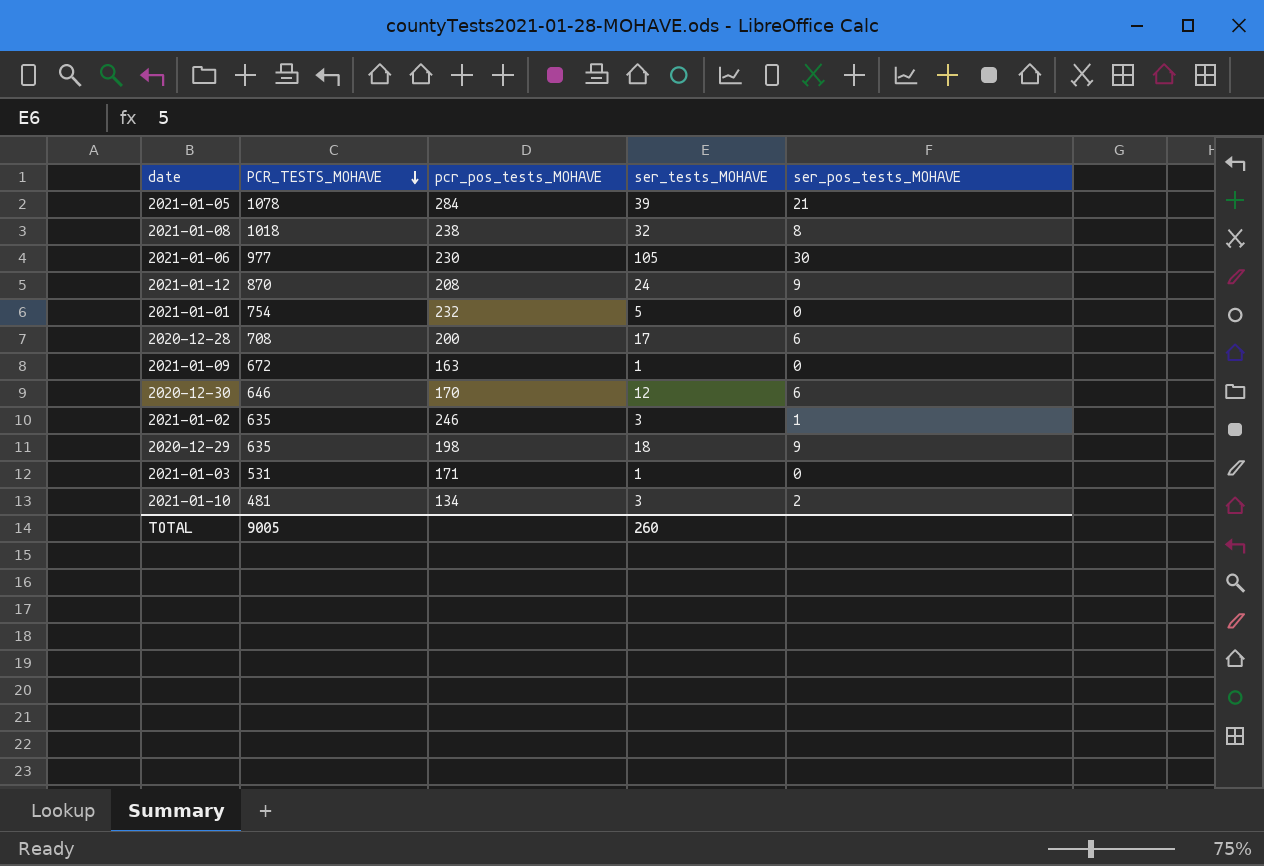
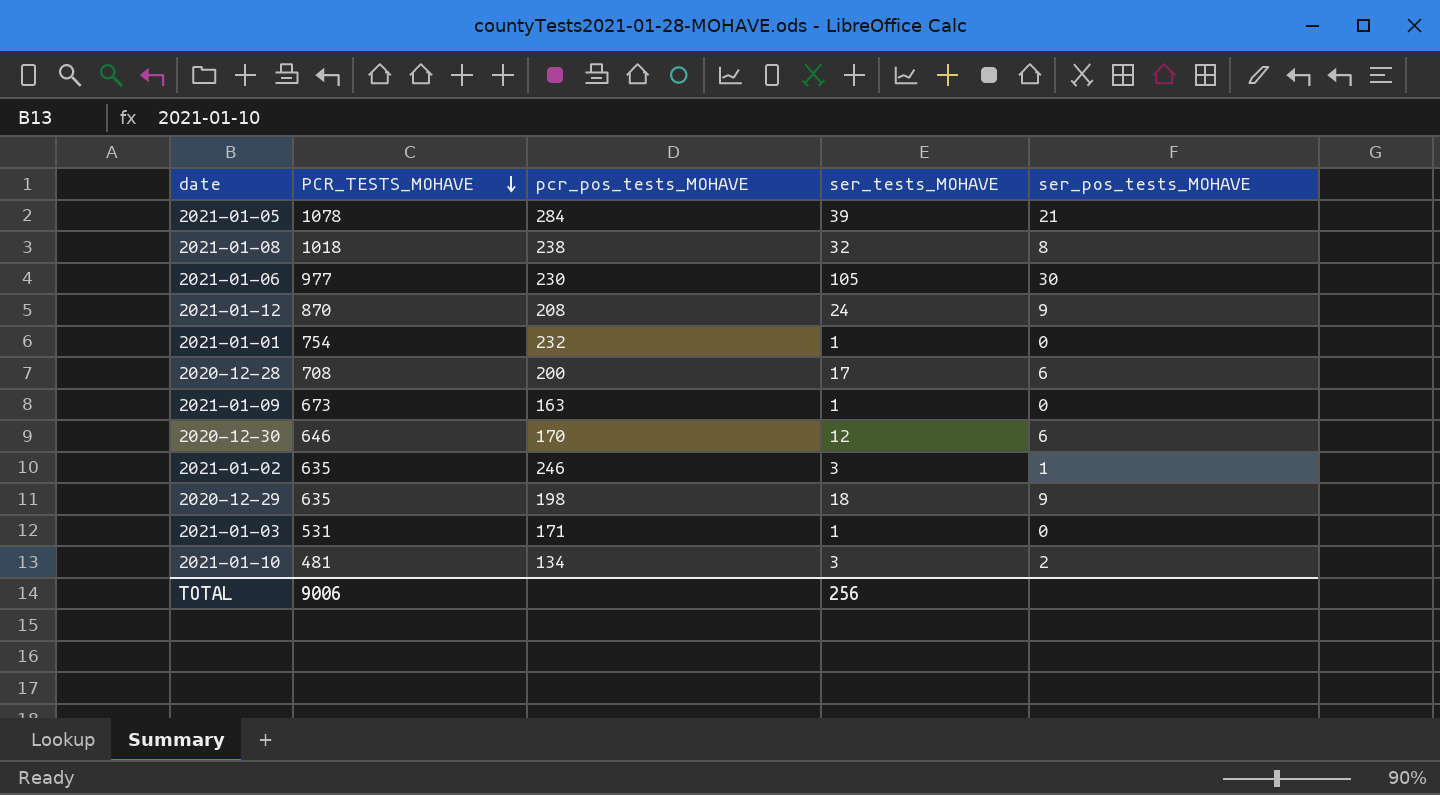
2021-01-01 | ser_tests_MOHAVE: 5 -> 1
2021-01-09 | PCR_TESTS_MOHAVE: 672 -> 673
TOTAL | PCR_TESTS_MOHAVE: 9005 -> 9006
TOTAL | ser_tests_MOHAVE: 260 -> 256

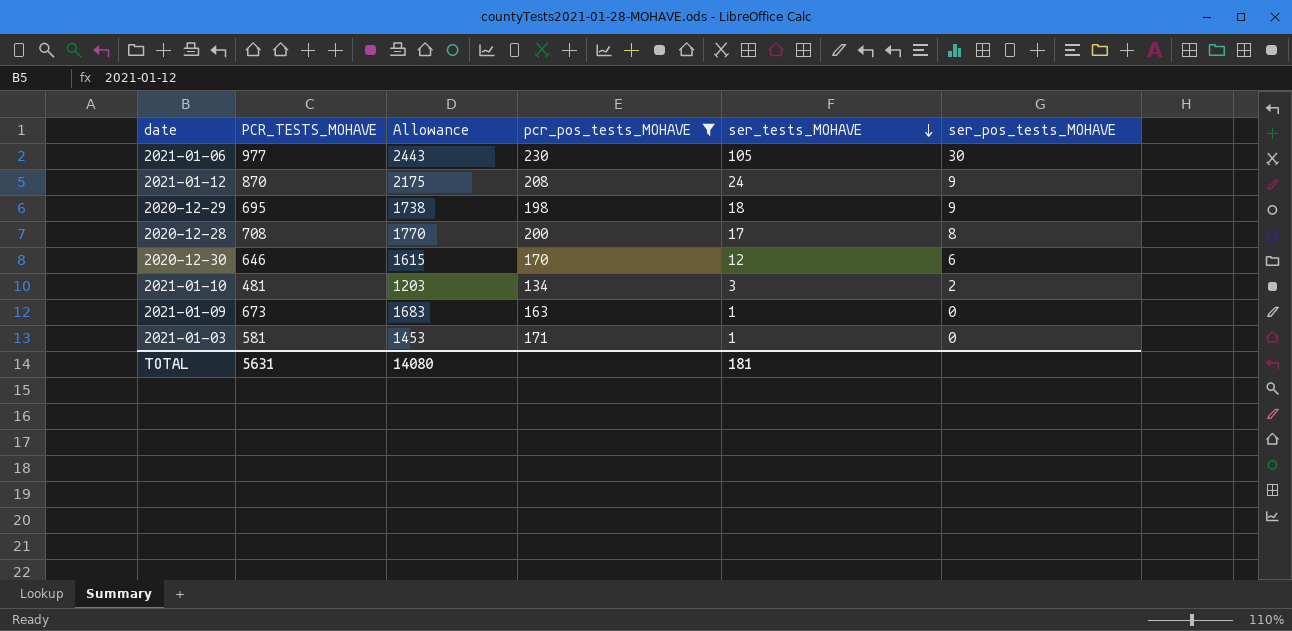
filter: none -> pcr_pos_tests_MOHAVE <= 230
row order: PCR_TESTS_MOHAVE descending -> ser_tests_MOHAVE descending
column Allowance | formula: none -> [PCR_TESTS_MOHAVE] * 2.5
2020-12-29 | PCR_TESTS_MOHAVE: 635 -> 695
2020-12-28 | ser_pos_tests_MOHAVE: 6 -> 8
2021-01-03 | PCR_TESTS_MOHAVE: 531 -> 581
TOTAL | PCR_TESTS_MOHAVE: 9006 -> 5631
TOTAL | ser_tests_MOHAVE: 256 -> 181

